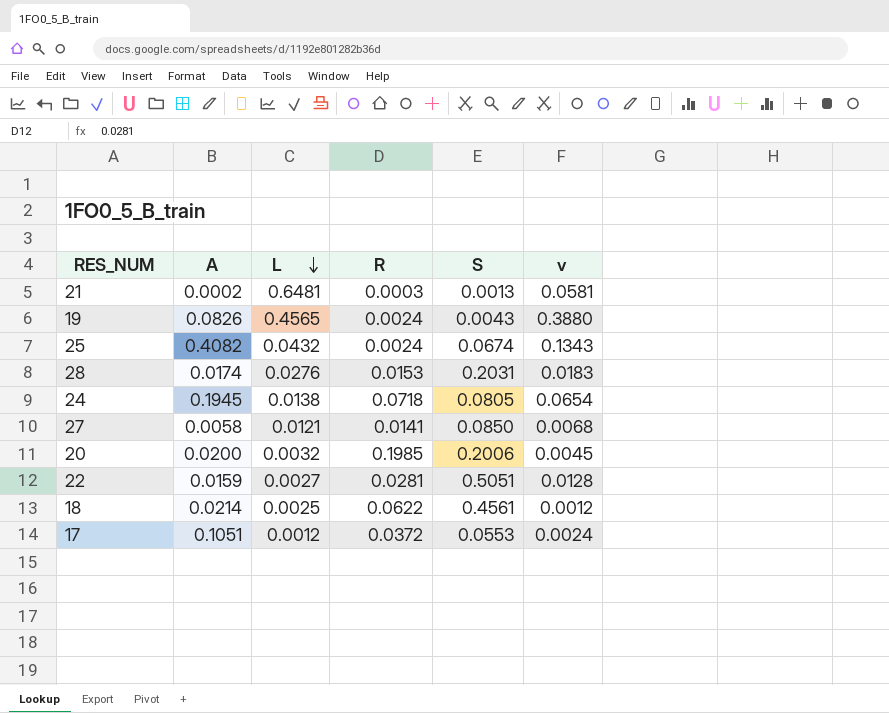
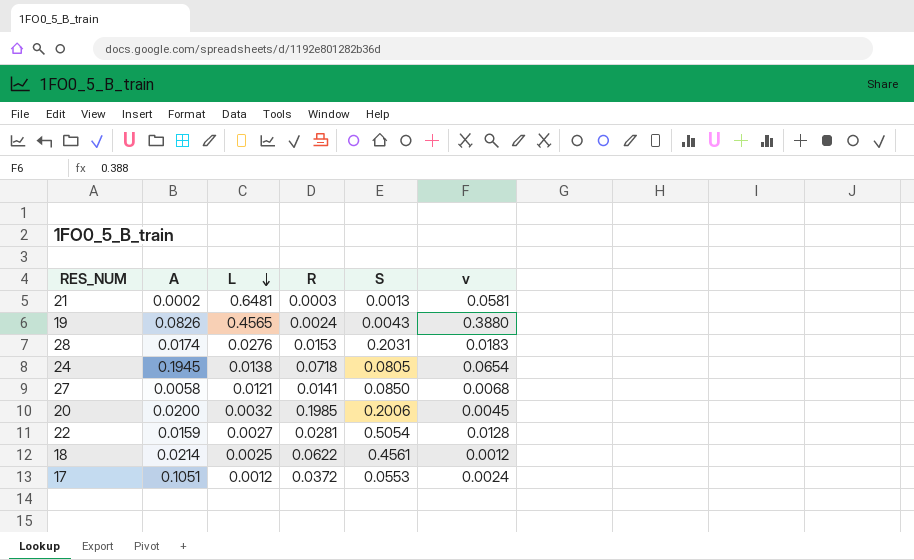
row 25: 0.4082 | 0.0432 | 0.0024 | 0.0674 | 0.1343 -> none
22 | S: 0.5051 -> 0.5054

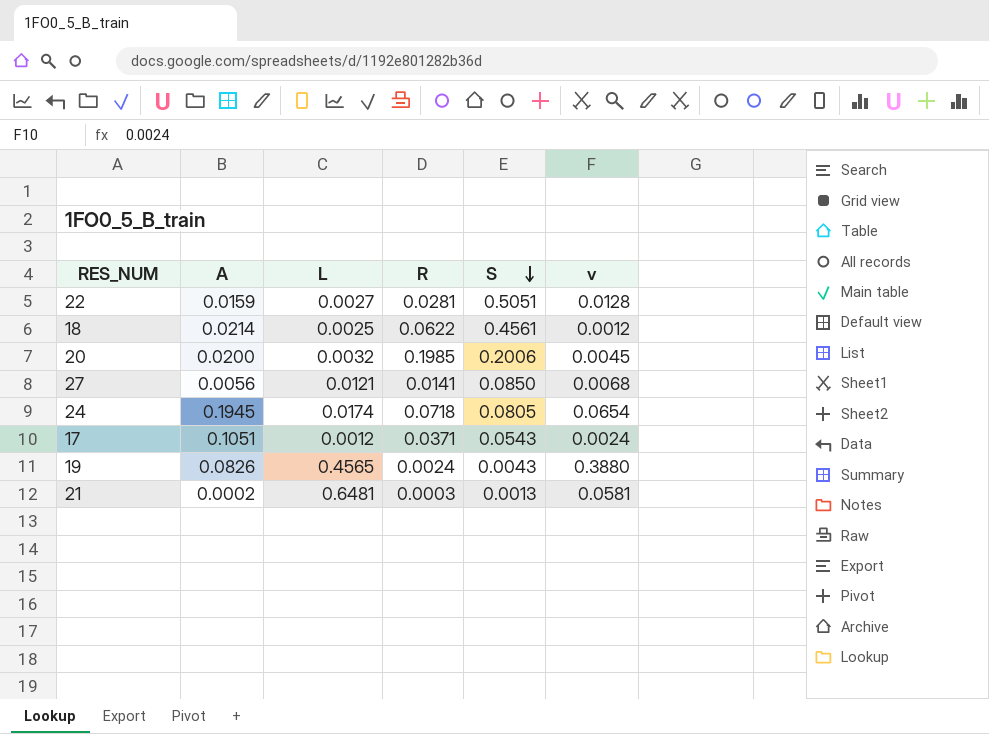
row order: L descending -> S descending
row 28: 0.0174 | 0.0276 | 0.0153 | 0.2031 | 0.0183 -> none
22 | S: 0.5054 -> 0.5051
27 | A: 0.0058 -> 0.0056
24 | L: 0.0138 -> 0.0174
17 | R: 0.0372 -> 0.0371
17 | S: 0.0553 -> 0.0543

